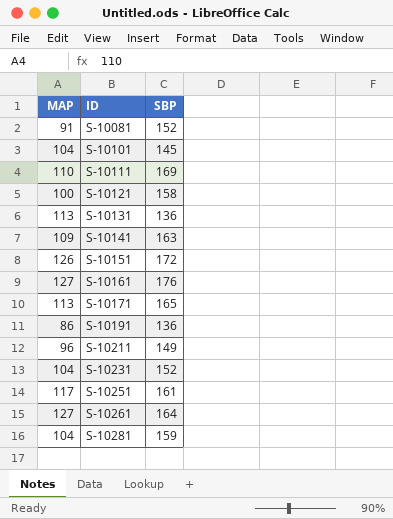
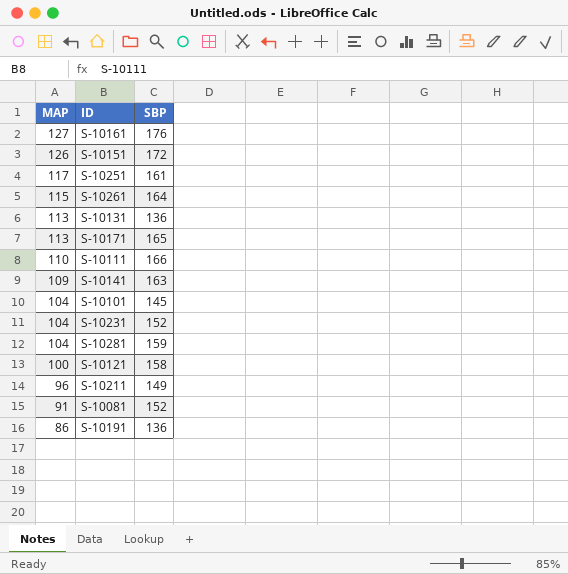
row order: ID ascending -> MAP descending
S-10261 | MAP: 127 -> 115
S-10111 | SBP: 169 -> 166

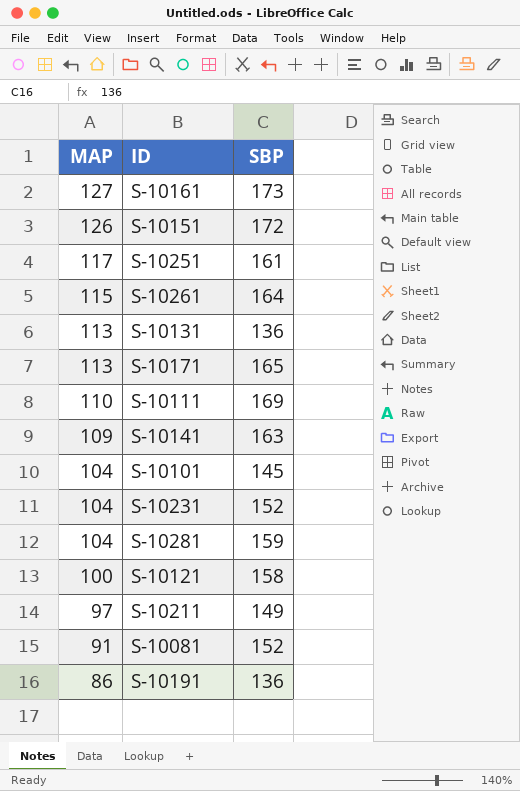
S-10161 | SBP: 176 -> 173
S-10111 | SBP: 166 -> 169
S-10211 | MAP: 96 -> 97

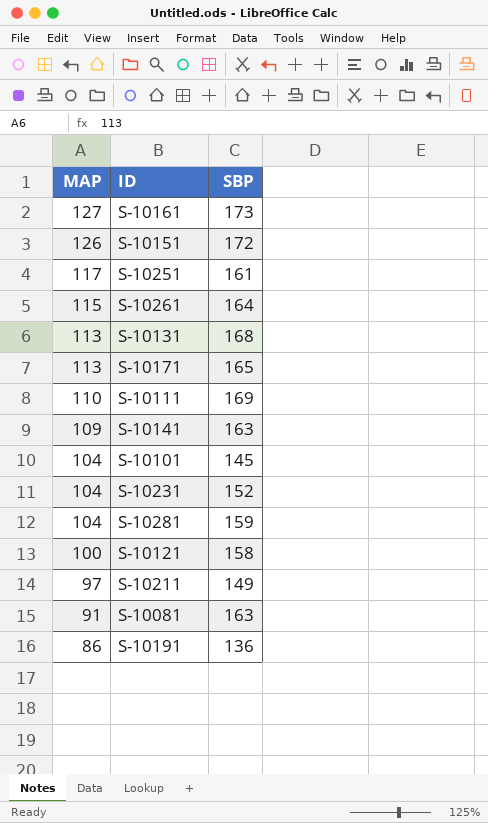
S-10131 | SBP: 136 -> 168
S-10081 | SBP: 152 -> 163

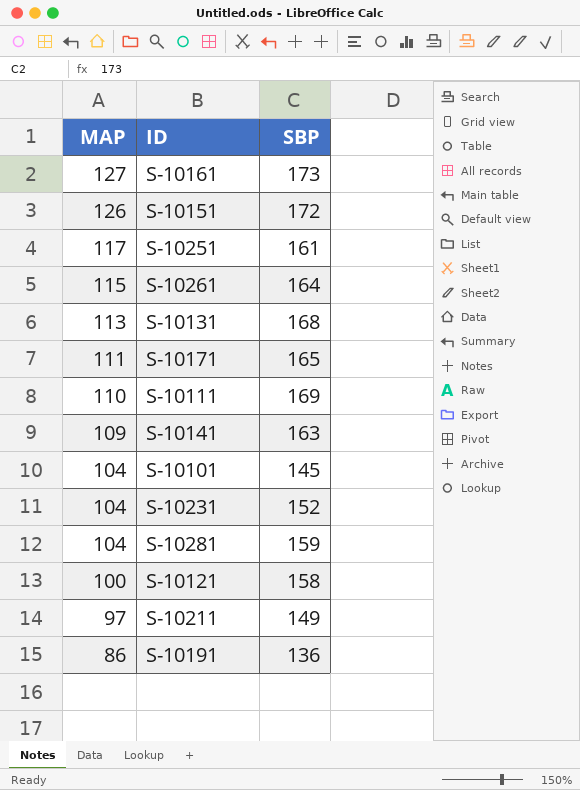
row S-10081: 91 | 163 -> none
S-10171 | MAP: 113 -> 111

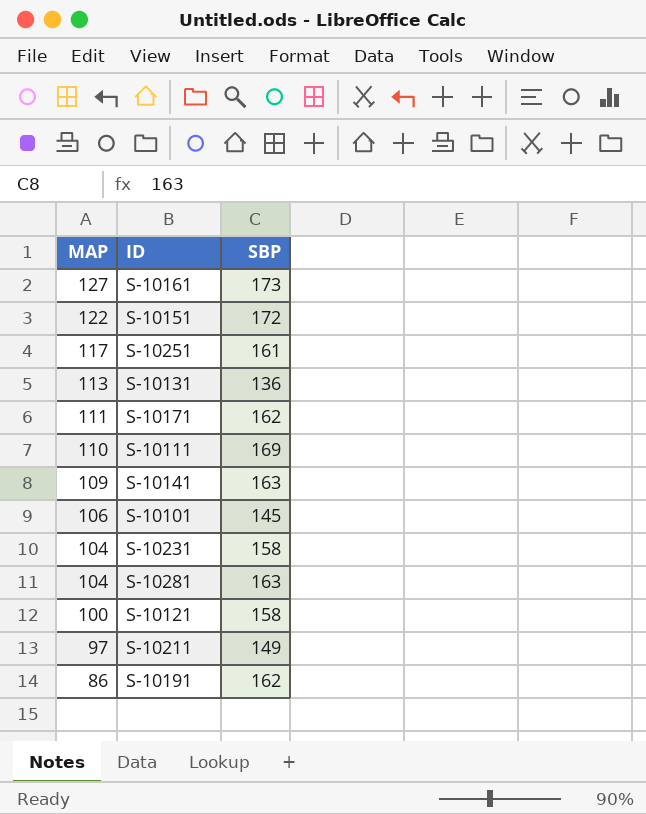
row S-10261: 115 | 164 -> none
S-10151 | MAP: 126 -> 122
S-10131 | SBP: 168 -> 136
S-10171 | SBP: 165 -> 162
S-10101 | MAP: 104 -> 106
S-10231 | SBP: 152 -> 158
S-10281 | SBP: 159 -> 163
S-10191 | SBP: 136 -> 162

